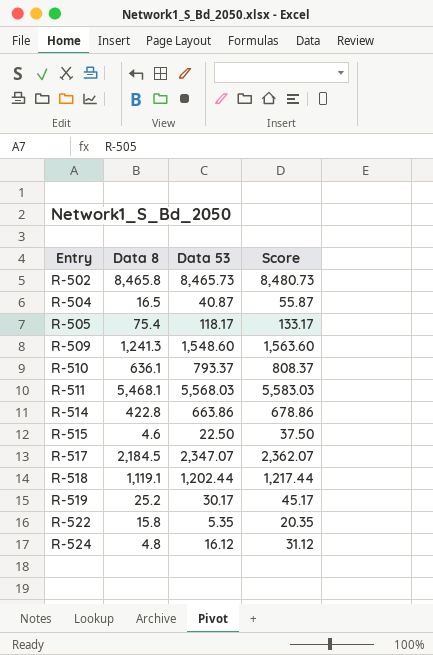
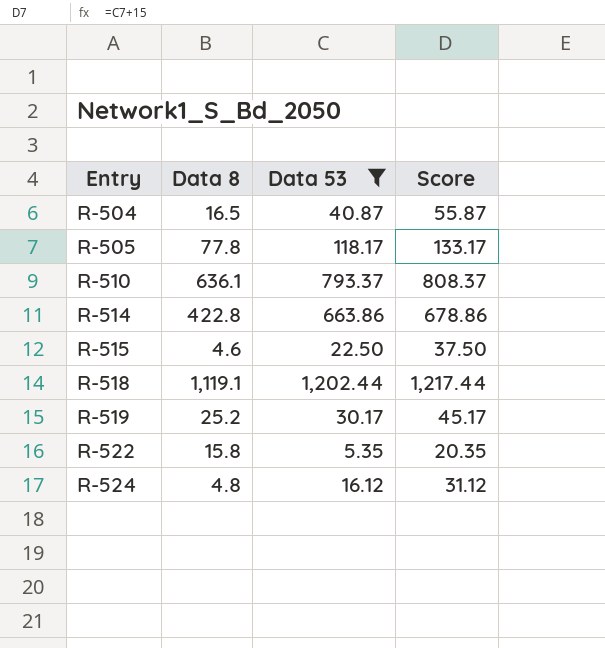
filter: none -> Data 53 <= 1,202.44
R-505 | Data 8: 75.4 -> 77.8

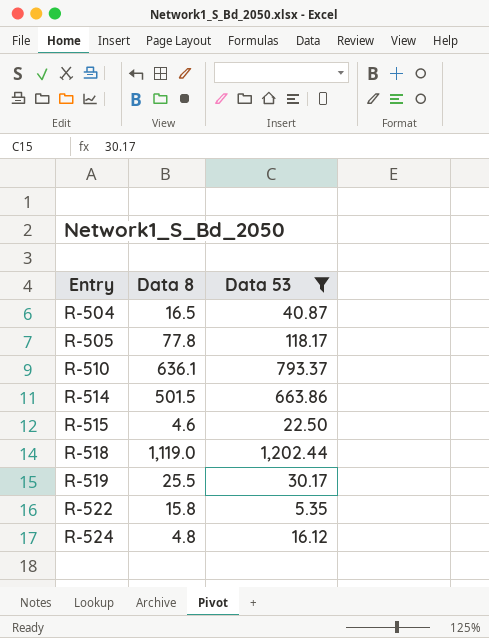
column Score | formula: [Data 53] + 15 -> none
R-514 | Data 8: 422.8 -> 501.5
R-518 | Data 8: 1,119.1 -> 1,119.0
R-519 | Data 8: 25.2 -> 25.5

